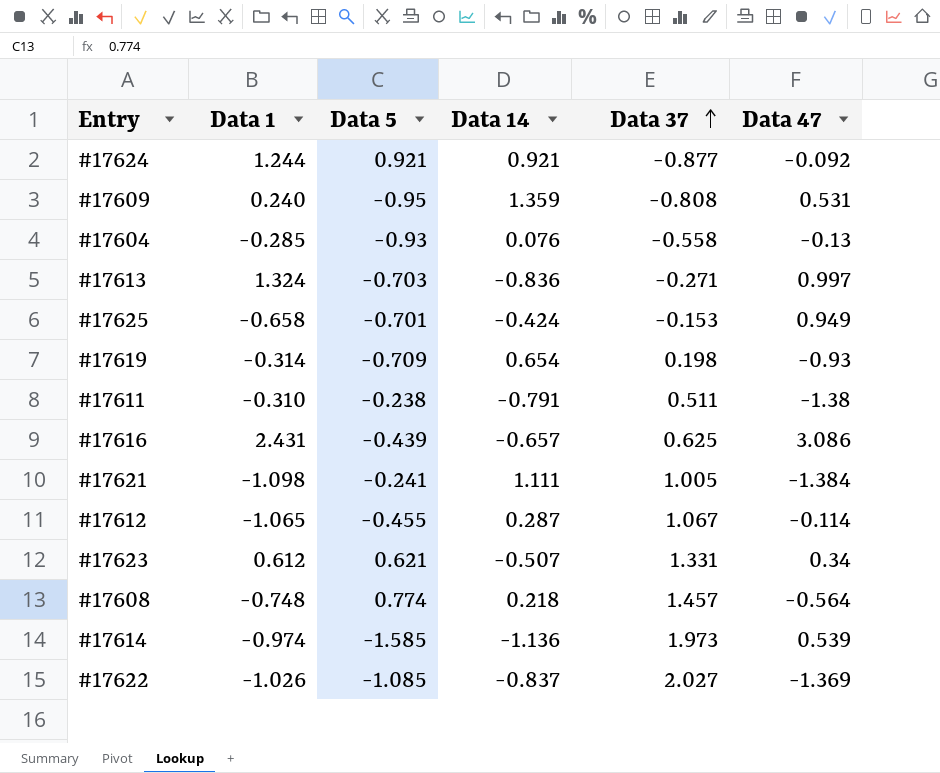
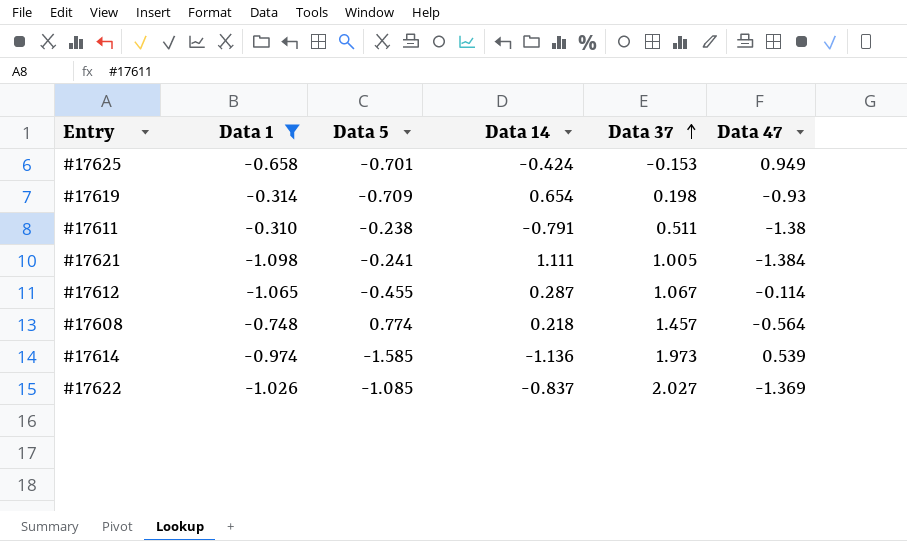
filter: none -> Data 1 <= -0.310

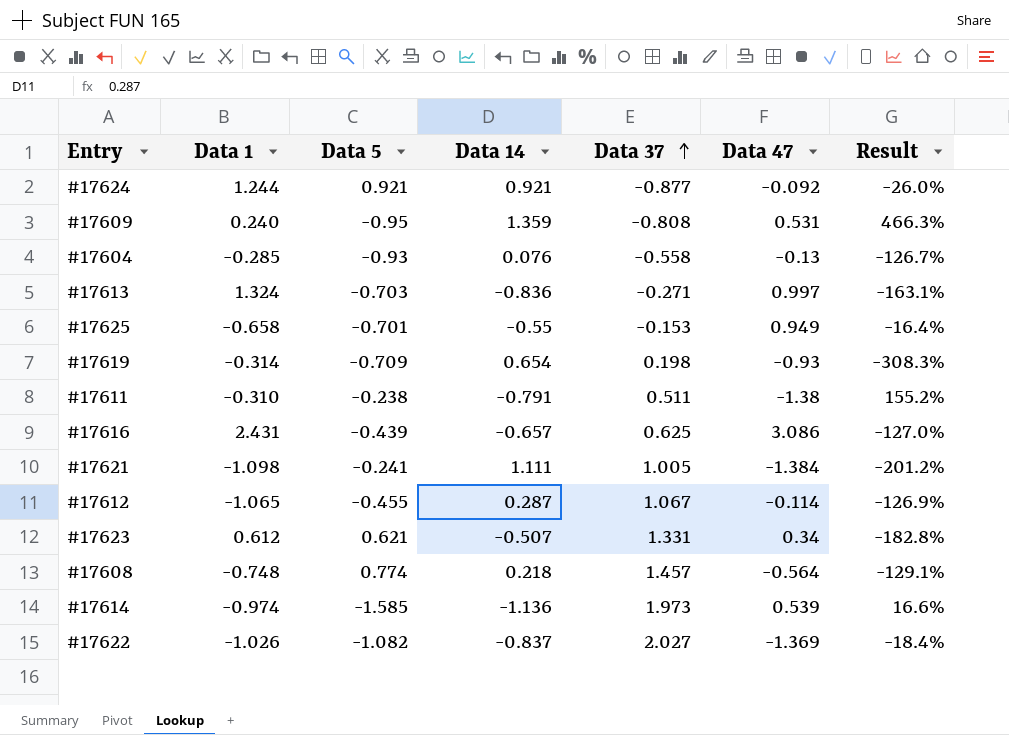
filter: Data 1 <= -0.310 -> none
column Result | formula: none -> ([Data 14] - [Data 1]) / [Data 1]
#17625 | Data 14: -0.424 -> -0.55
#17622 | Data 5: -1.085 -> -1.082

